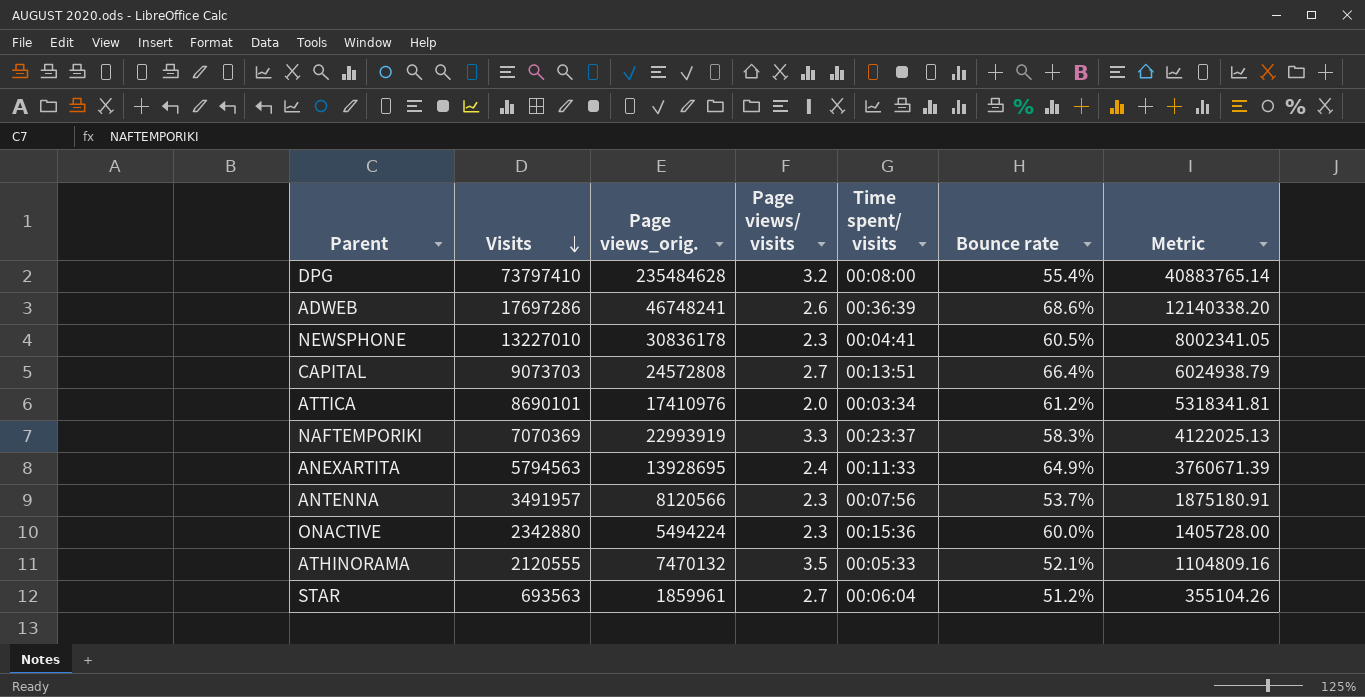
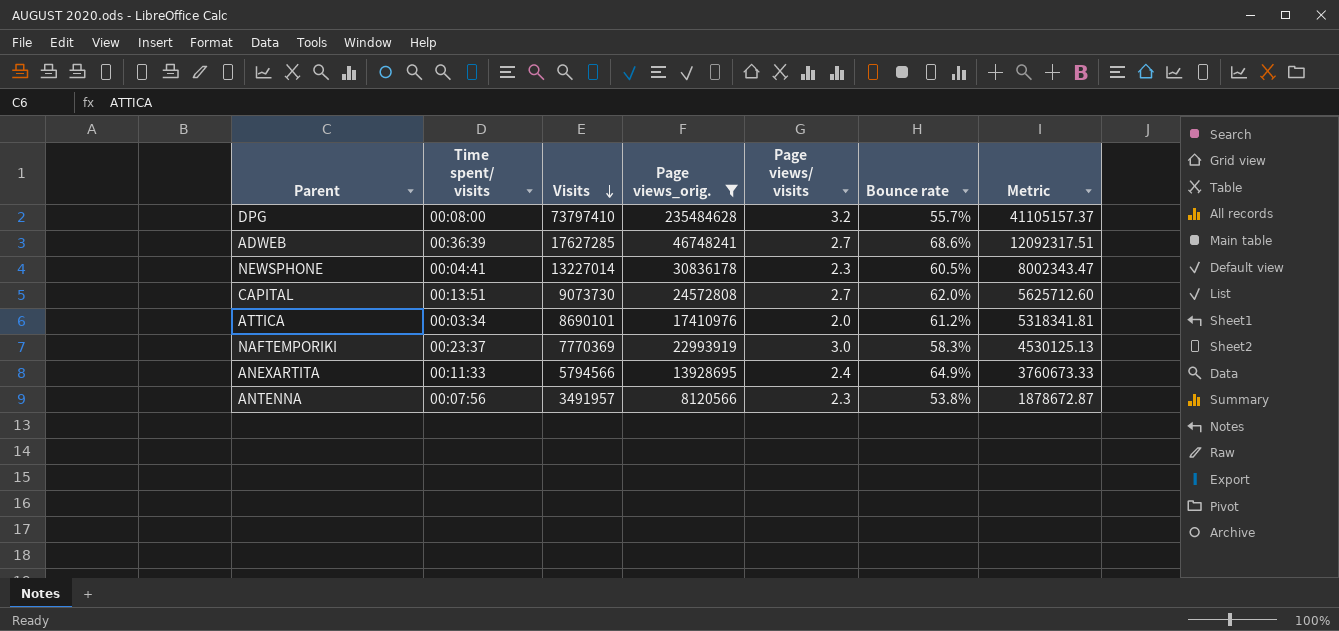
filter: none -> Page views_orig. >= 8120566
column Time spent/ visits | position: 5 -> 2
DPG | Bounce rate: 55.4% -> 55.7%
DPG | Metric: 40883765.14 -> 41105157.37
ADWEB | Visits: 17697286 -> 17627285
ADWEB | Page views/ visits: 2.6 -> 2.7
ADWEB | Metric: 12140338.20 -> 12092317.51
NEWSPHONE | Visits: 13227010 -> 13227014
NEWSPHONE | Metric: 8002341.05 -> 8002343.47
CAPITAL | Visits: 9073703 -> 9073730
CAPITAL | Bounce rate: 66.4% -> 62.0%
CAPITAL | Metric: 6024938.79 -> 5625712.60
NAFTEMPORIKI | Visits: 7070369 -> 7770369
NAFTEMPORIKI | Page views/ visits: 3.3 -> 3.0
NAFTEMPORIKI | Metric: 4122025.13 -> 4530125.13
ANEXARTITA | Visits: 5794563 -> 5794566
ANEXARTITA | Metric: 3760671.39 -> 3760673.33
ANTENNA | Bounce rate: 53.7% -> 53.8%
ANTENNA | Metric: 1875180.91 -> 1878672.87

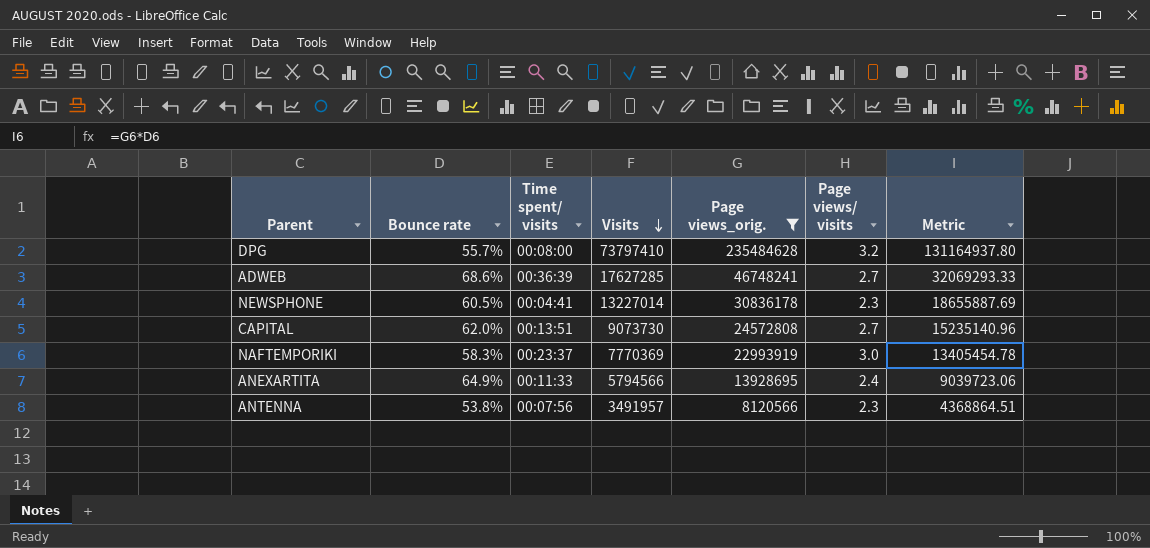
column Bounce rate | position: 6 -> 2
column Metric | formula: [Visits] * [Bounce rate] -> [Bounce rate] * [Page views_orig.]
row ATTICA: 00:03:34 | 8690101 | 17410976 | 2.0 | 61.2% | 5318341.81 -> none

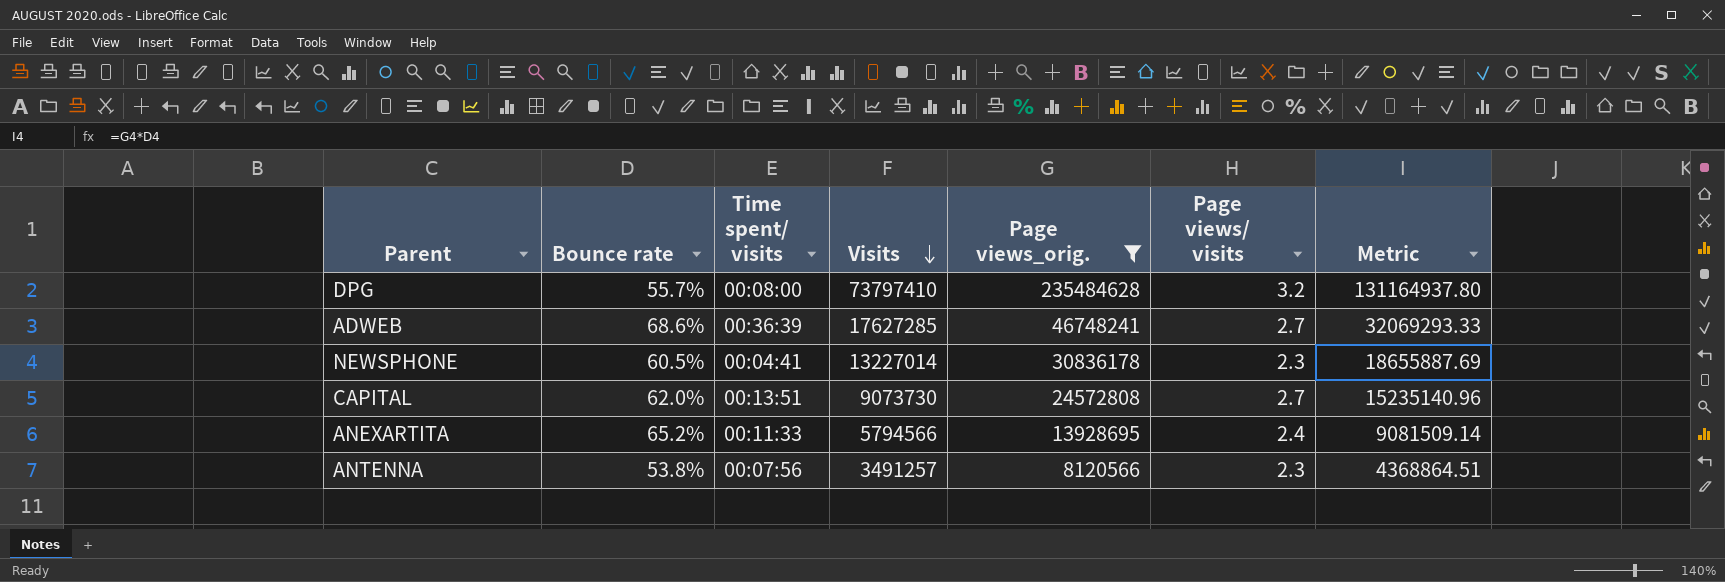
row NAFTEMPORIKI: 58.3% | 00:23:37 | 7770369 | 22993919 | 3.0 | 13405454.78 -> none
ANEXARTITA | Bounce rate: 64.9% -> 65.2%
ANEXARTITA | Metric: 9039723.06 -> 9081509.14
ANTENNA | Visits: 3491957 -> 3491257

